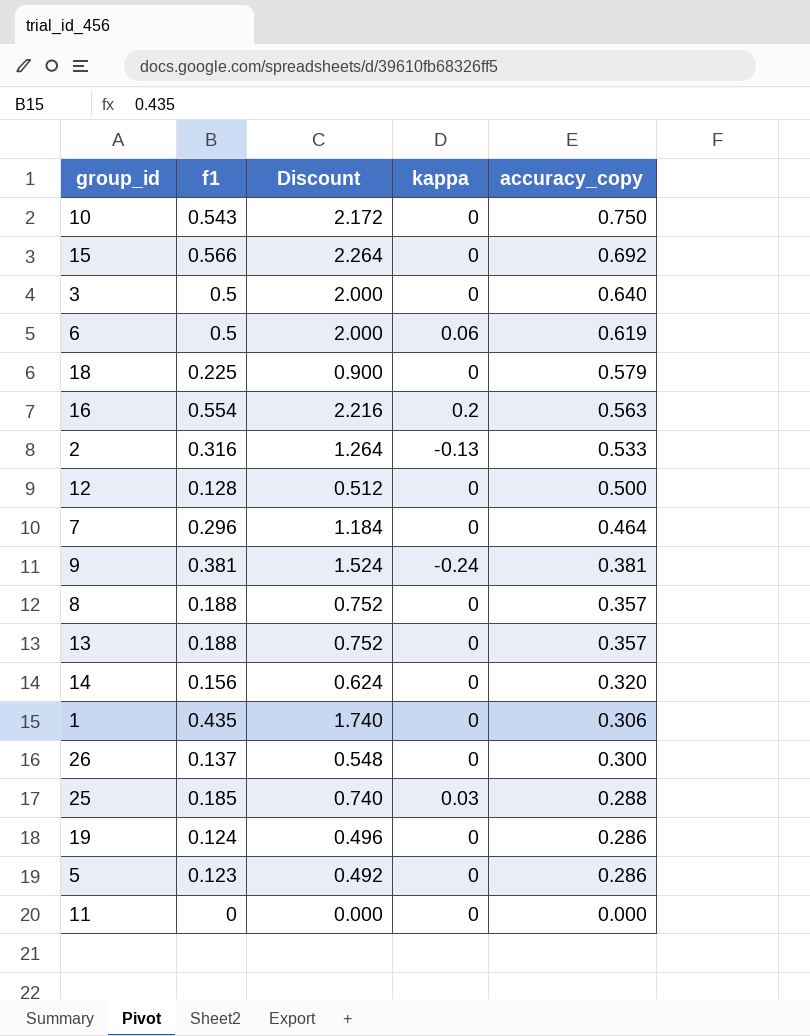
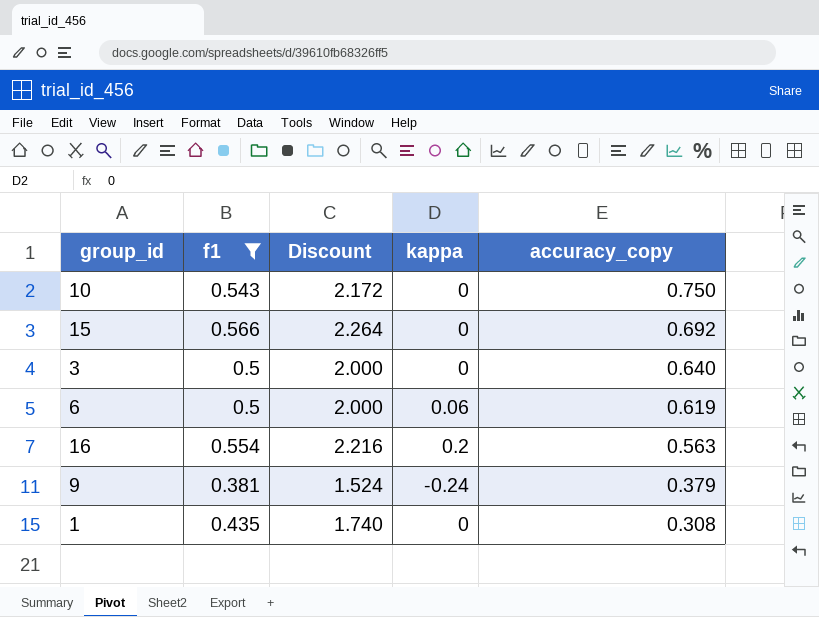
filter: none -> f1 >= 0.381
9 | accuracy_copy: 0.381 -> 0.379
1 | accuracy_copy: 0.306 -> 0.308

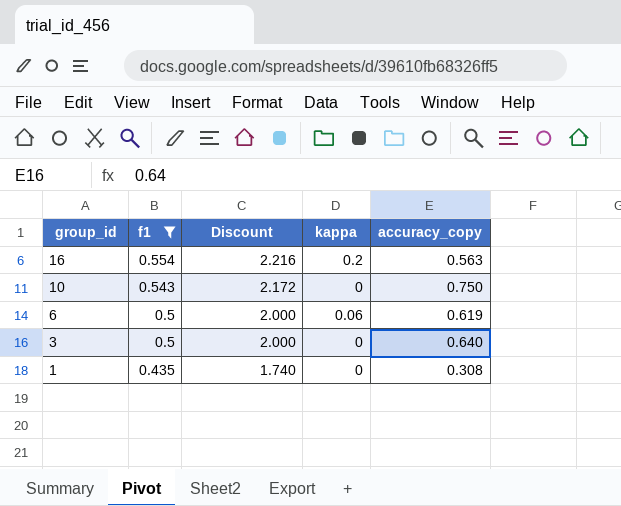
row order: accuracy_copy descending -> group_id descending
row 15: 0.566 | 2.264 | 0 | 0.692 -> none
row 9: 0.381 | 1.524 | -0.24 | 0.379 -> none

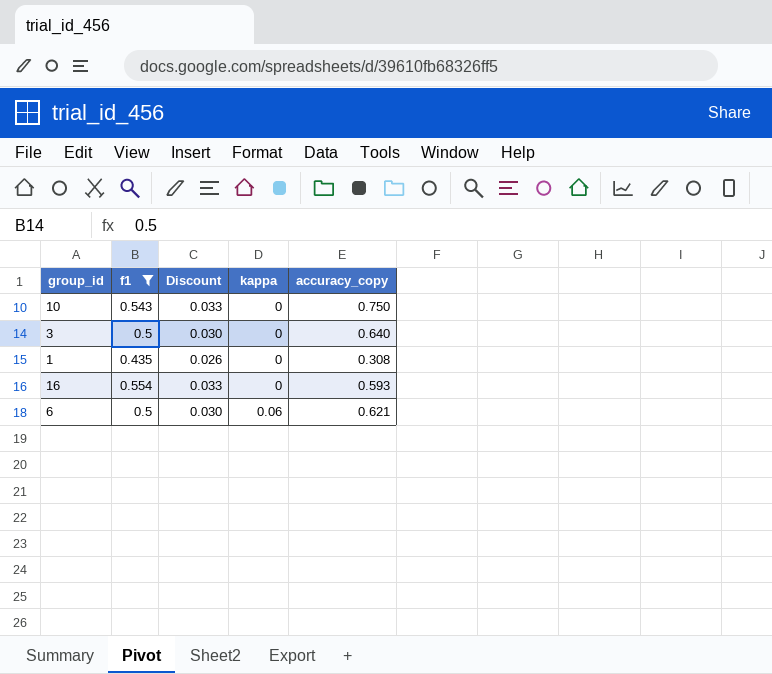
row order: group_id descending -> kappa ascending
column Discount | formula: [f1] * 4 -> [f1] * 0.06
16 | kappa: 0.2 -> 0
16 | accuracy_copy: 0.563 -> 0.593
6 | accuracy_copy: 0.619 -> 0.621

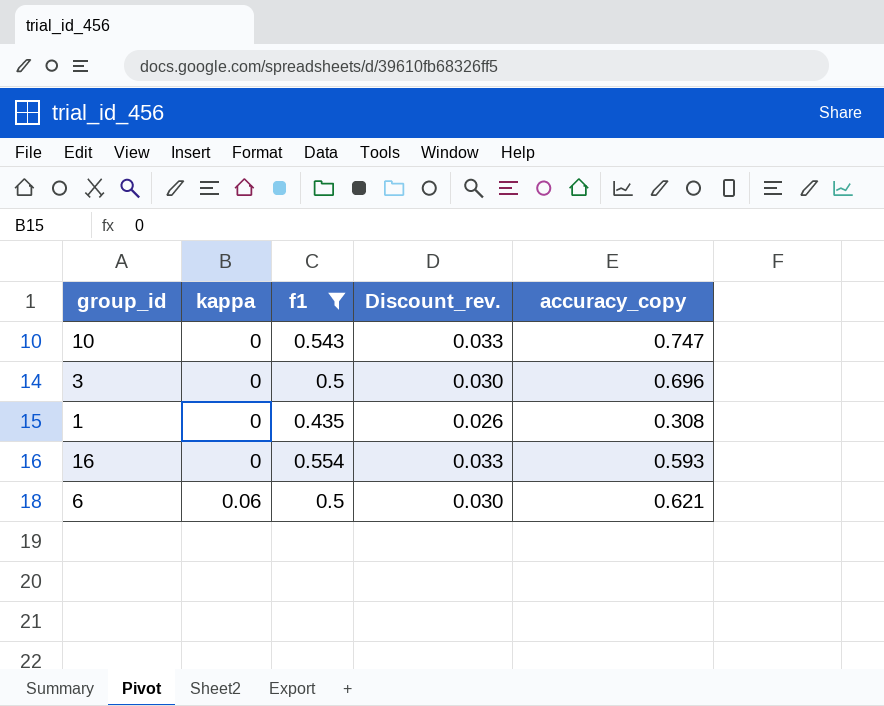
column kappa | position: 4 -> 2
column name: Discount -> Discount_rev.
10 | accuracy_copy: 0.750 -> 0.747
3 | accuracy_copy: 0.640 -> 0.696

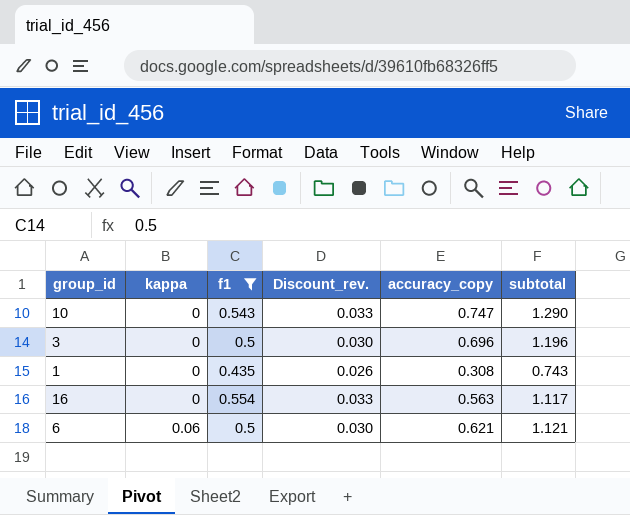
column subtotal | formula: none -> [f1] + [accuracy_copy]
16 | accuracy_copy: 0.593 -> 0.563

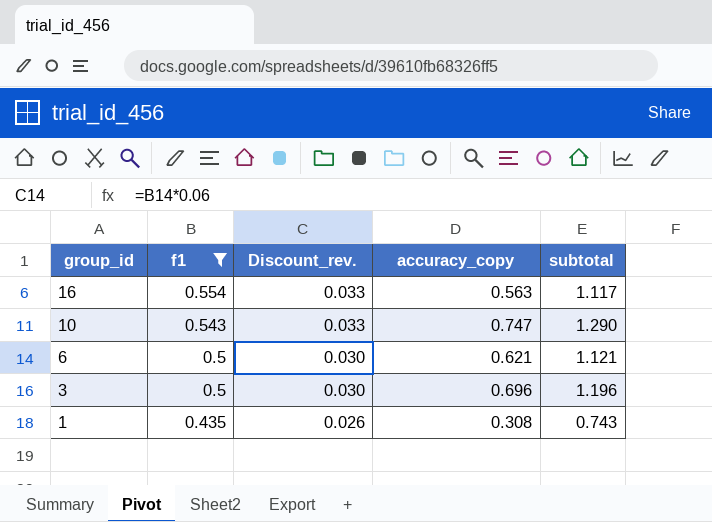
row order: kappa ascending -> group_id descending
column kappa | position: 2 -> none

